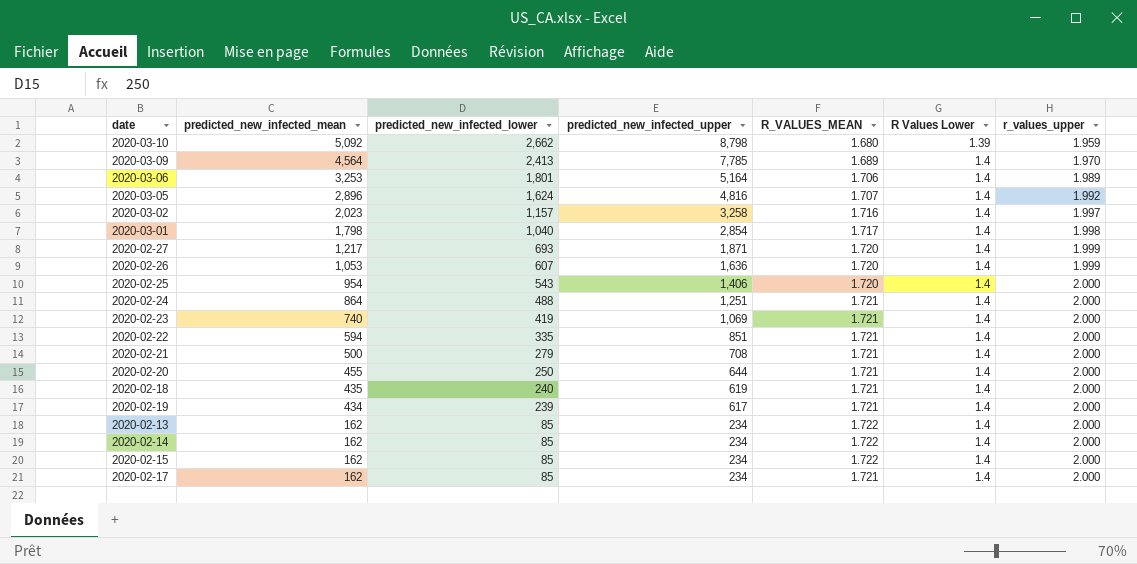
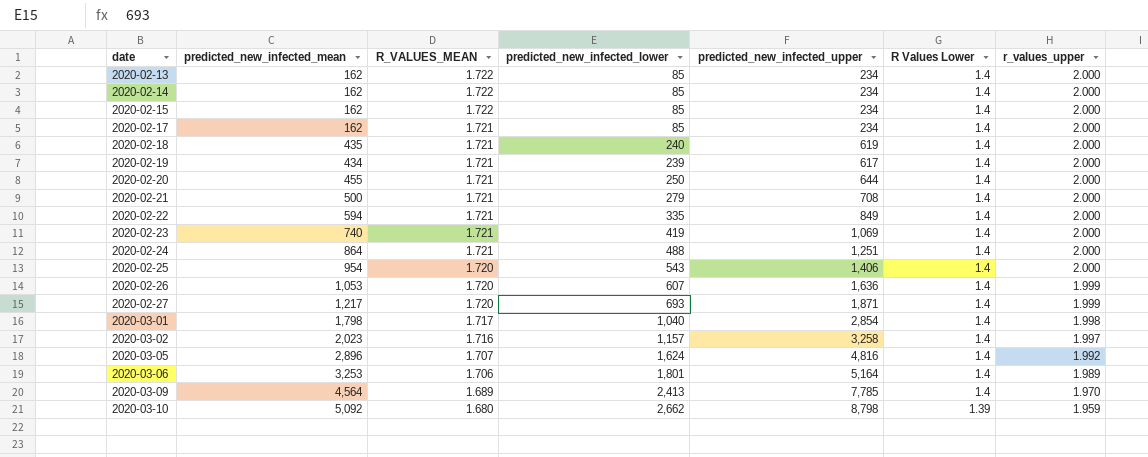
row order: predicted_new_infected_mean descending -> date ascending
column R_VALUES_MEAN | position: 5 -> 3
2020-02-22 | predicted_new_infected_upper: 851 -> 849

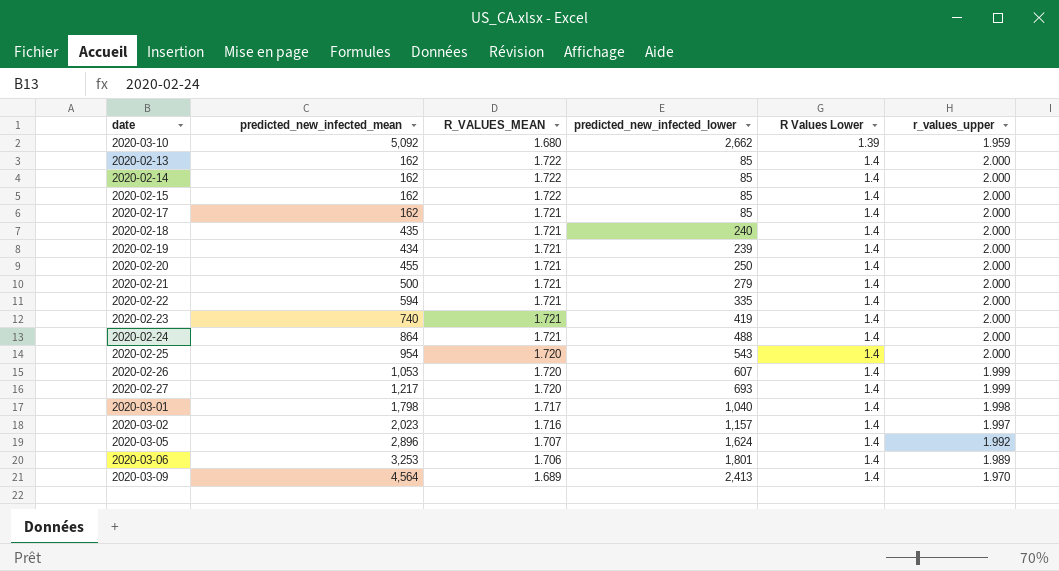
row order: date ascending -> R Values Lower ascending
column predicted_new_infected_upper | position: 5 -> none

